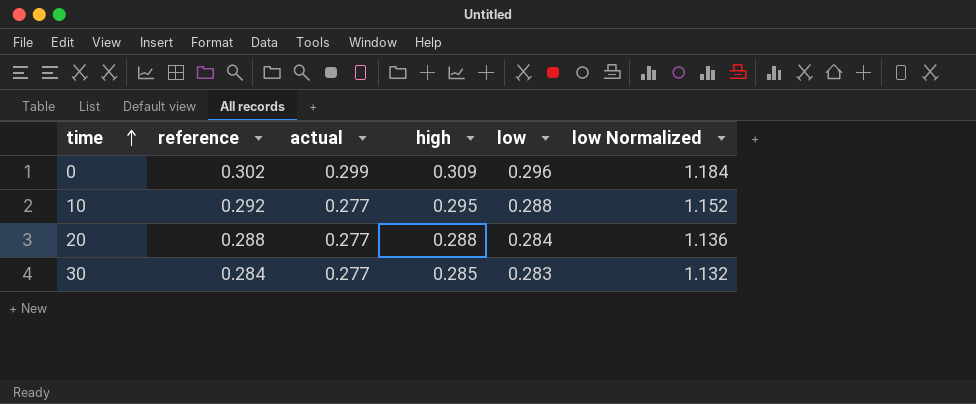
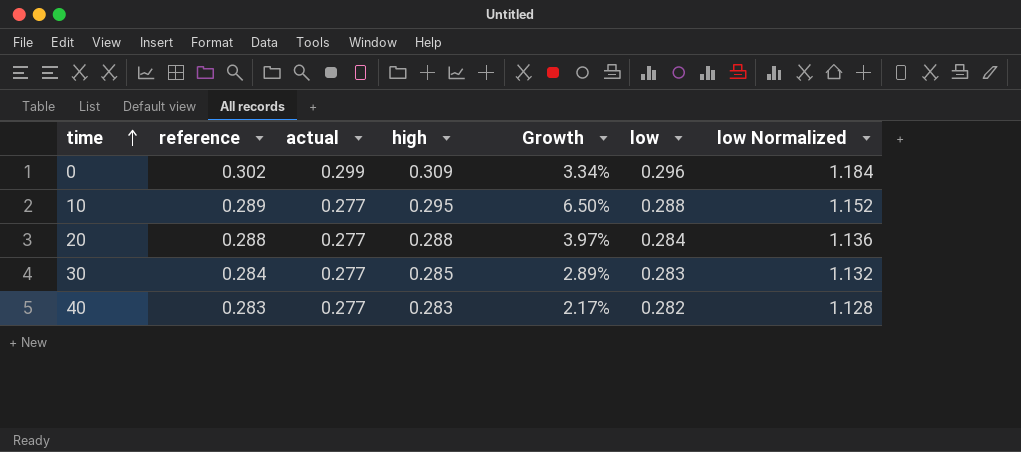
column Growth | formula: none -> ([high] - [actual]) / [actual]
10 | reference: 0.292 -> 0.289
row 40: none -> 0.283 | 0.277 | 0.283 | 2.17% | 0.282 | 1.128

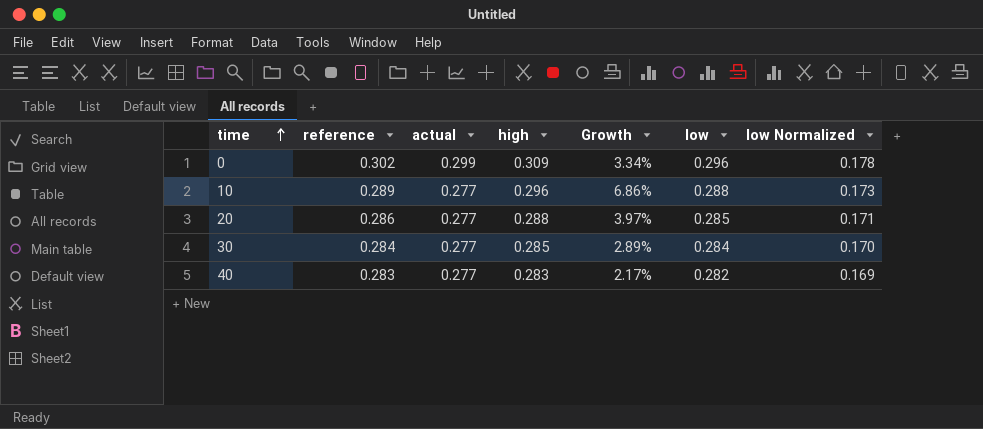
column low Normalized | formula: [low] * 4 -> [low] * 0.6
10 | high: 0.295 -> 0.296
10 | Growth: 6.50% -> 6.86%
20 | reference: 0.288 -> 0.286
20 | low: 0.284 -> 0.285
30 | low: 0.283 -> 0.284

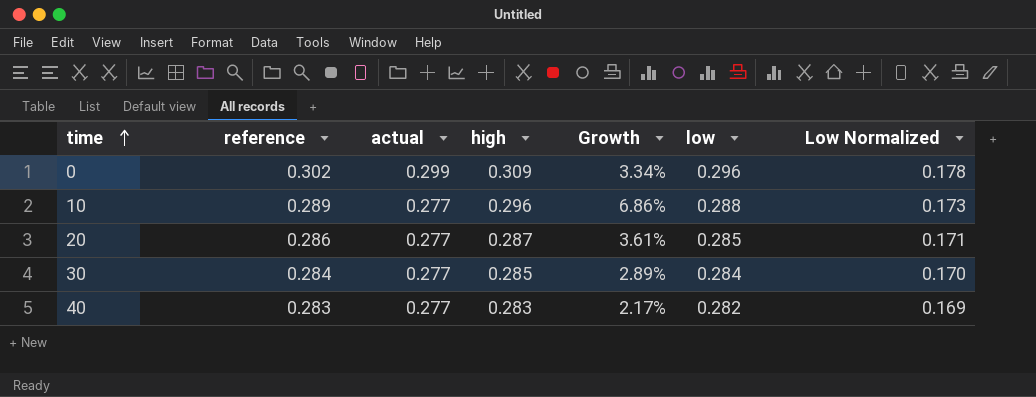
column name: low Normalized -> Low Normalized
20 | high: 0.288 -> 0.287
20 | Growth: 3.97% -> 3.61%

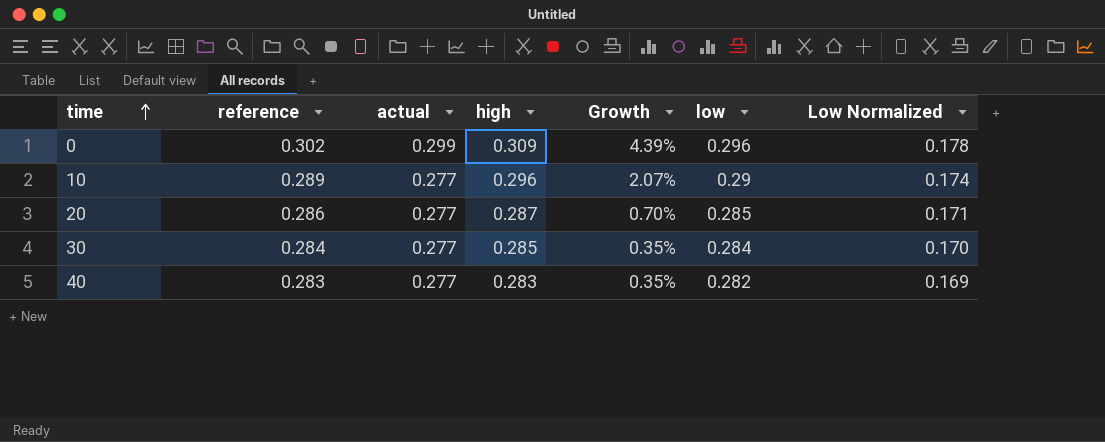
column Growth | formula: ([high] - [actual]) / [actual] -> ([high] - [low]) / [low]
10 | low: 0.288 -> 0.29
10 | Low Normalized: 0.173 -> 0.174

